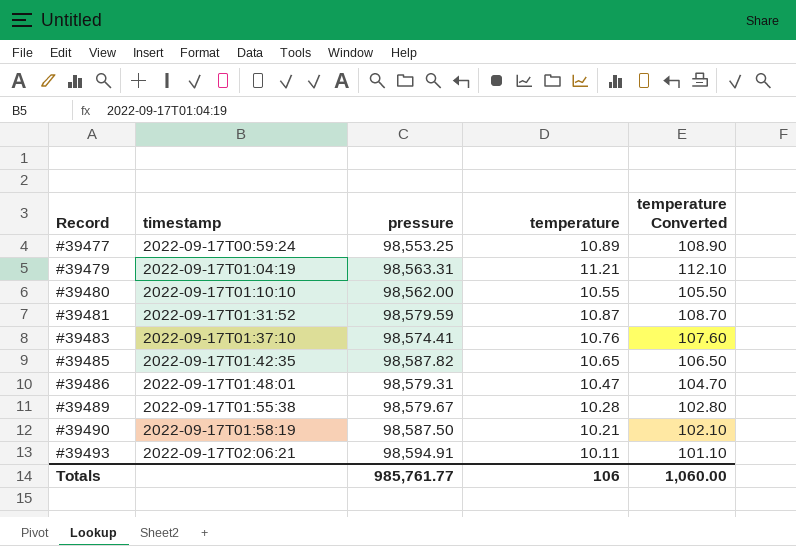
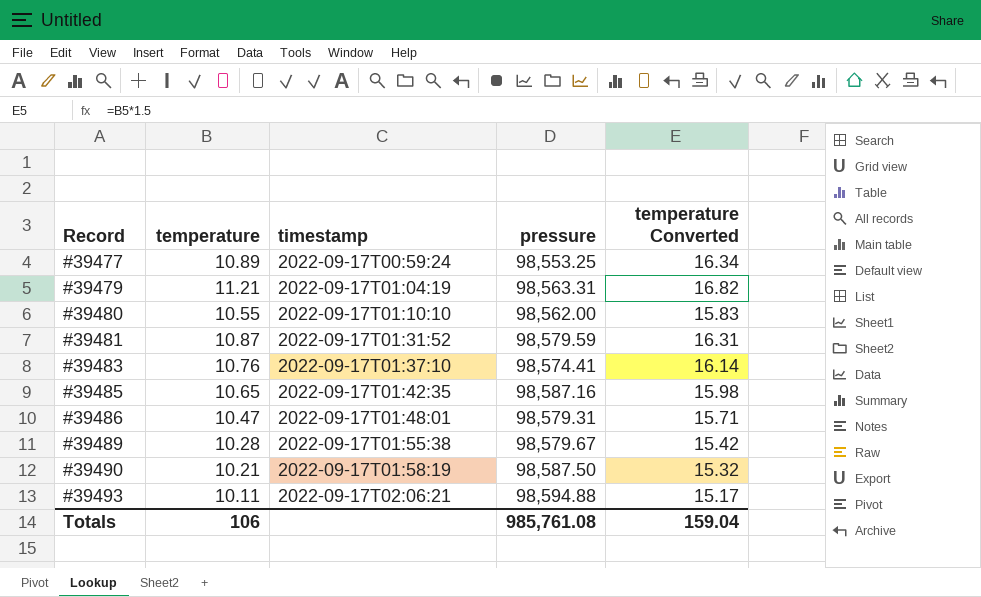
column temperature | position: 4 -> 2
column temperature Converted | formula: [temperature] * 10 -> [temperature] * 1.5
#39485 | pressure: 98,587.82 -> 98,587.16
#39493 | pressure: 98,594.91 -> 98,594.88
Totals | pressure: 985,761.77 -> 985,761.08
Totals | temperature Converted: 1,060.00 -> 159.04

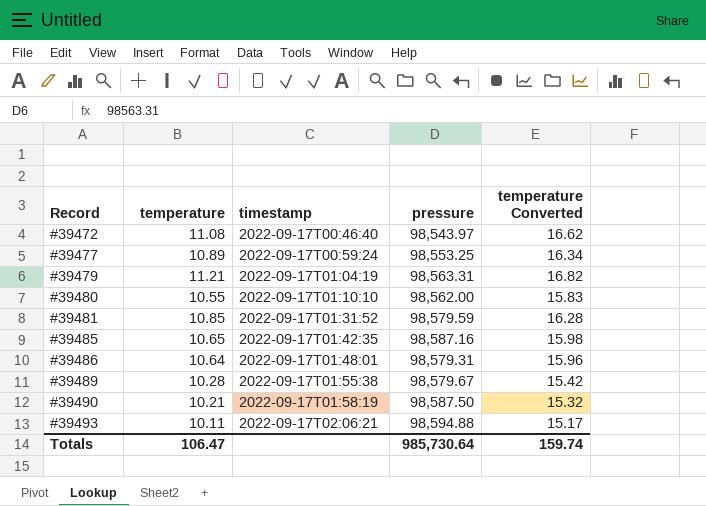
row #39483: 10.76 | 2022-09-17T01:37:10 | 98,574.41 | 16.14 -> none
row #39472: none -> 11.08 | 2022-09-17T00:46:40 | 98,543.97 | 16.62
#39481 | temperature: 10.87 -> 10.85
#39481 | temperature Converted: 16.31 -> 16.28
#39486 | temperature: 10.47 -> 10.64
#39486 | temperature Converted: 15.71 -> 15.96
Totals | temperature: 106 -> 106.47
Totals | pressure: 985,761.08 -> 985,730.64
Totals | temperature Converted: 159.04 -> 159.74

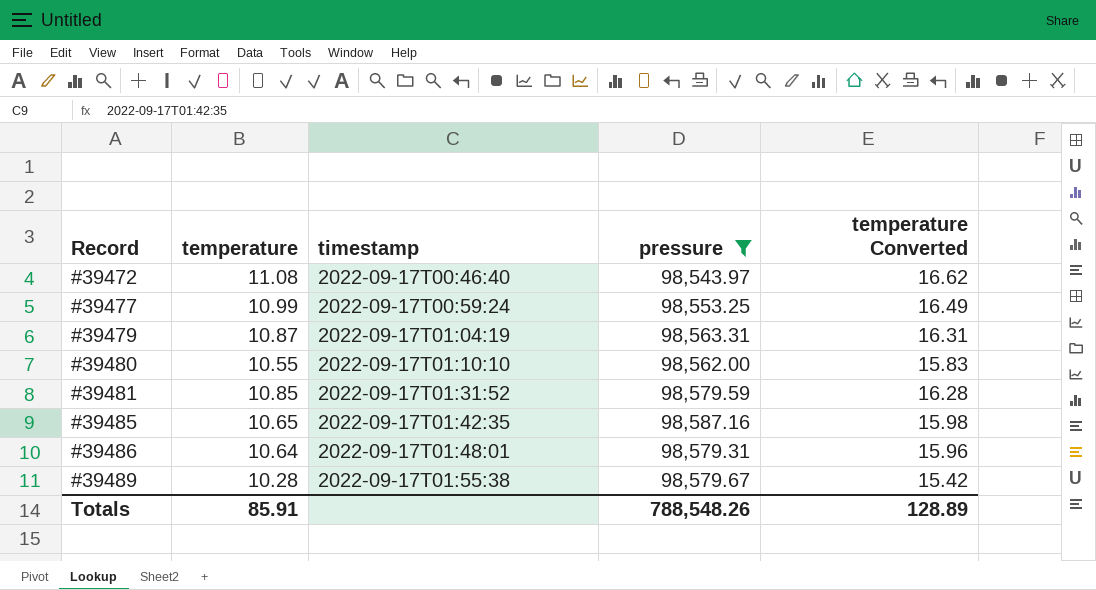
filter: none -> pressure <= 98,587.16
#39477 | temperature: 10.89 -> 10.99
#39477 | temperature Converted: 16.34 -> 16.49
#39479 | temperature: 11.21 -> 10.87
#39479 | temperature Converted: 16.82 -> 16.31
Totals | temperature: 106.47 -> 85.91
Totals | pressure: 985,730.64 -> 788,548.26
Totals | temperature Converted: 159.74 -> 128.89

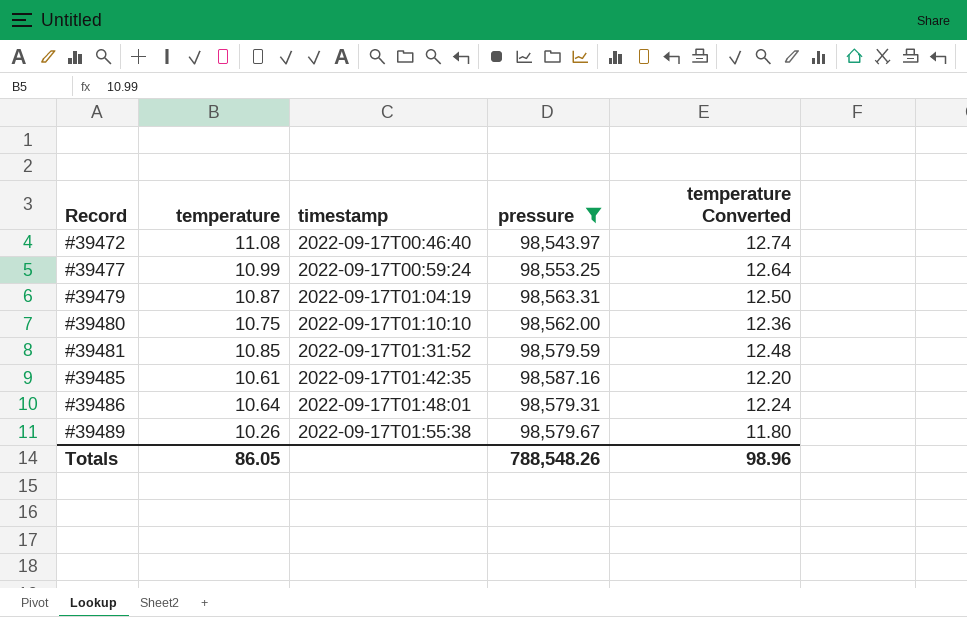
column temperature Converted | formula: [temperature] * 1.5 -> [temperature] * 1.15
#39480 | temperature: 10.55 -> 10.75
#39485 | temperature: 10.65 -> 10.61
#39489 | temperature: 10.28 -> 10.26
Totals | temperature: 85.91 -> 86.05
Totals | temperature Converted: 128.89 -> 98.96

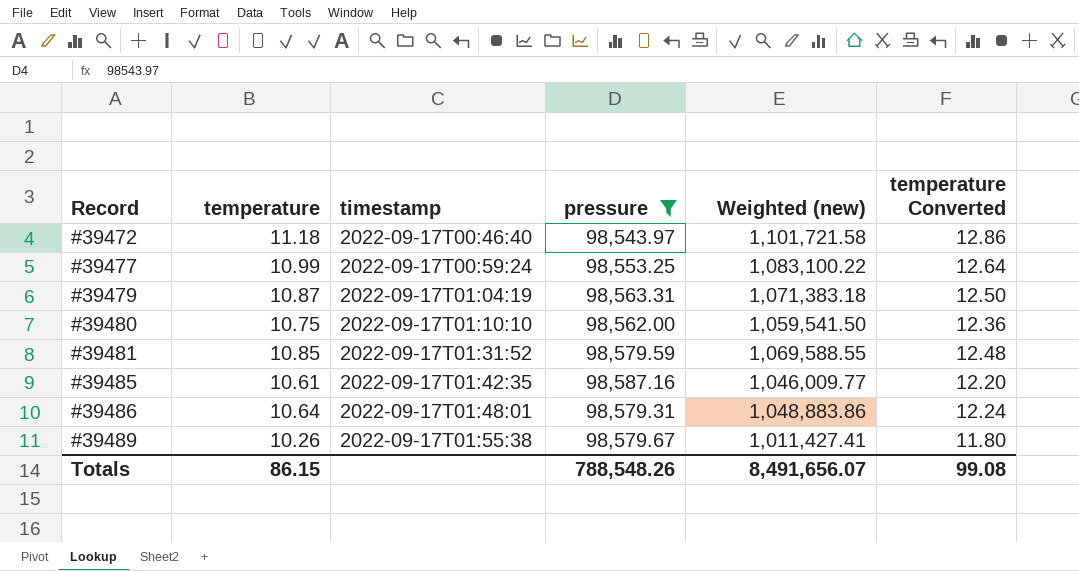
column Weighted (new) | formula: none -> [temperature] * [pressure]
#39472 | temperature: 11.08 -> 11.18
#39472 | temperature Converted: 12.74 -> 12.86
Totals | temperature: 86.05 -> 86.15
Totals | temperature Converted: 98.96 -> 99.08

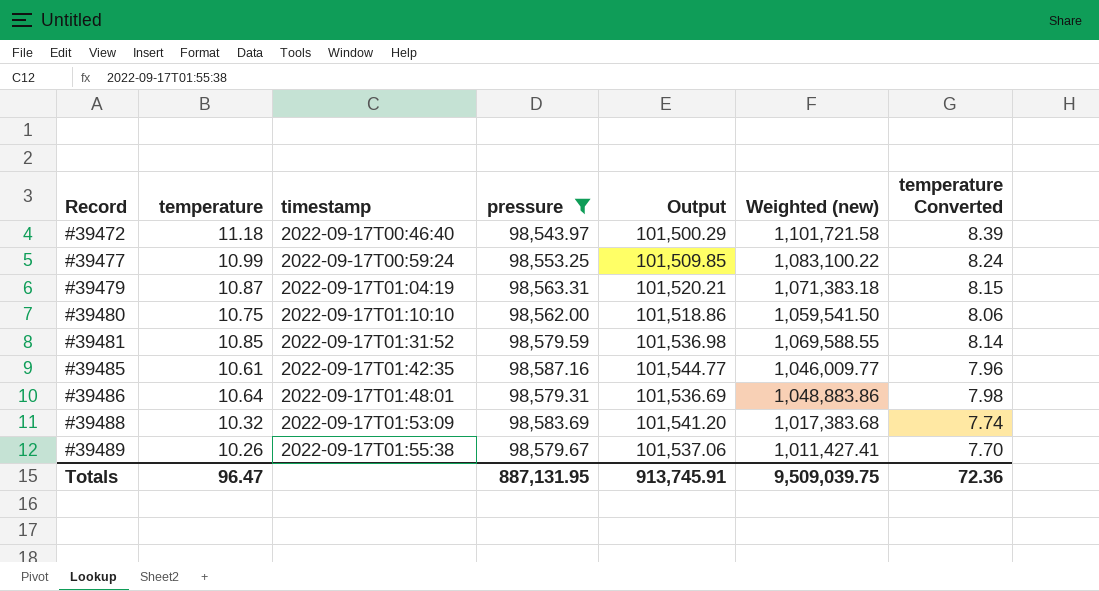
column Output | formula: none -> [pressure] * 1.03
column temperature Converted | formula: [temperature] * 1.15 -> [temperature] * 0.75
row #39488: none -> 10.32 | 2022-09-17T01:53:09 | 98,583.69 | 101,541.20 | 1,017,383.68 | 7.74
Totals | temperature: 86.15 -> 96.47
Totals | pressure: 788,548.26 -> 887,131.95
Totals | Weighted (new): 8,491,656.07 -> 9,509,039.75
Totals | temperature Converted: 99.08 -> 72.36

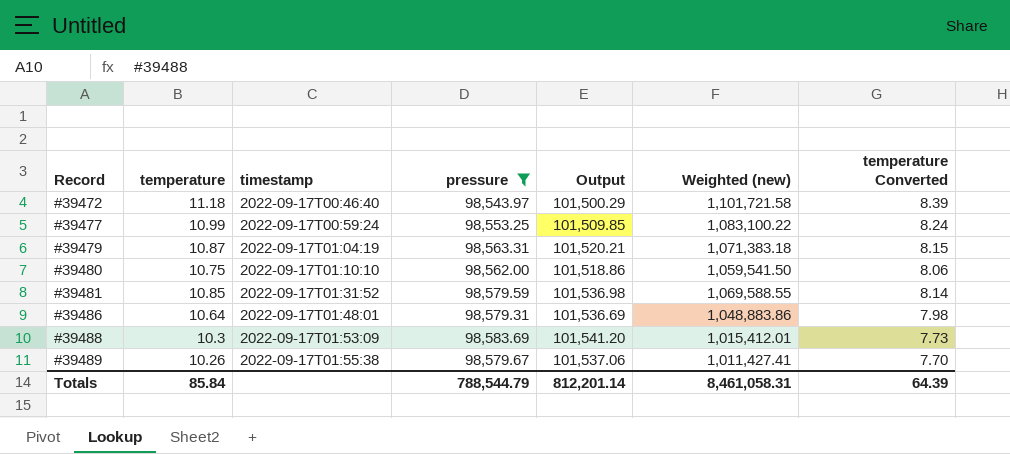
row #39485: 10.61 | 2022-09-17T01:42:35 | 98,587.16 | 101,544.77 | 1,046,009.77 | 7.96 -> none
#39488 | temperature: 10.32 -> 10.3
#39488 | Weighted (new): 1,017,383.68 -> 1,015,412.01
#39488 | temperature Converted: 7.74 -> 7.73
Totals | temperature: 96.47 -> 85.84
Totals | pressure: 887,131.95 -> 788,544.79
Totals | Output: 913,745.91 -> 812,201.14
Totals | Weighted (new): 9,509,039.75 -> 8,461,058.31
Totals | temperature Converted: 72.36 -> 64.39

